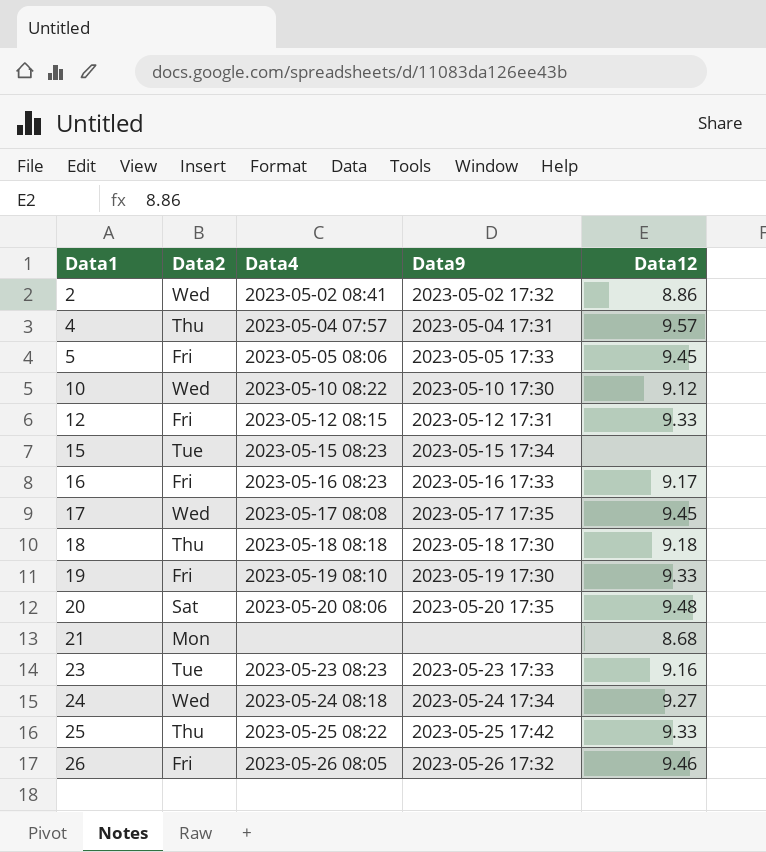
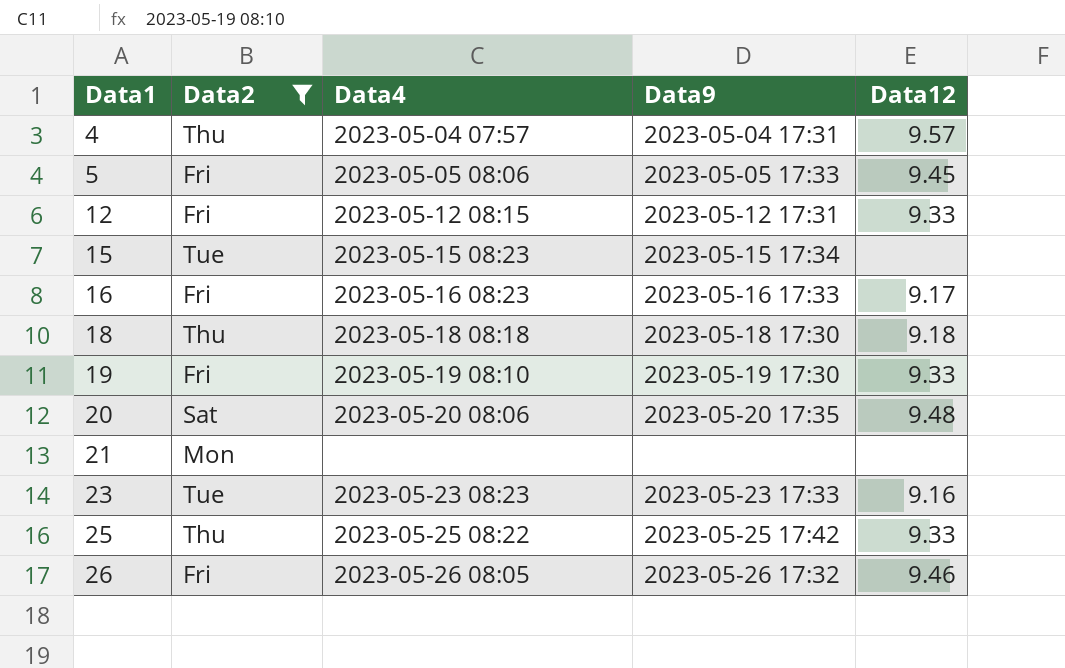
filter: none -> Data2 != Wed
21 | Data12: 8.68 -> none

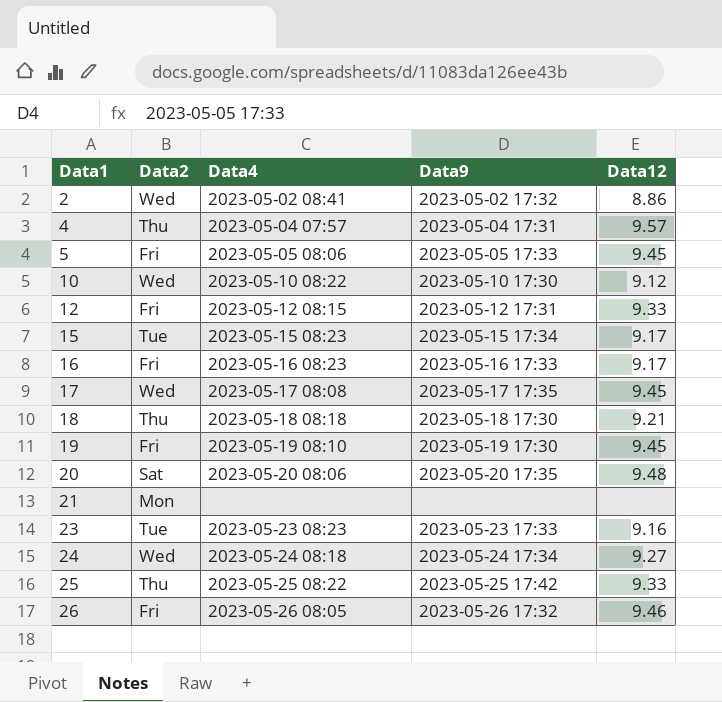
filter: Data2 != Wed -> none
15 | Data12: none -> 9.17
18 | Data12: 9.18 -> 9.21
19 | Data12: 9.33 -> 9.45

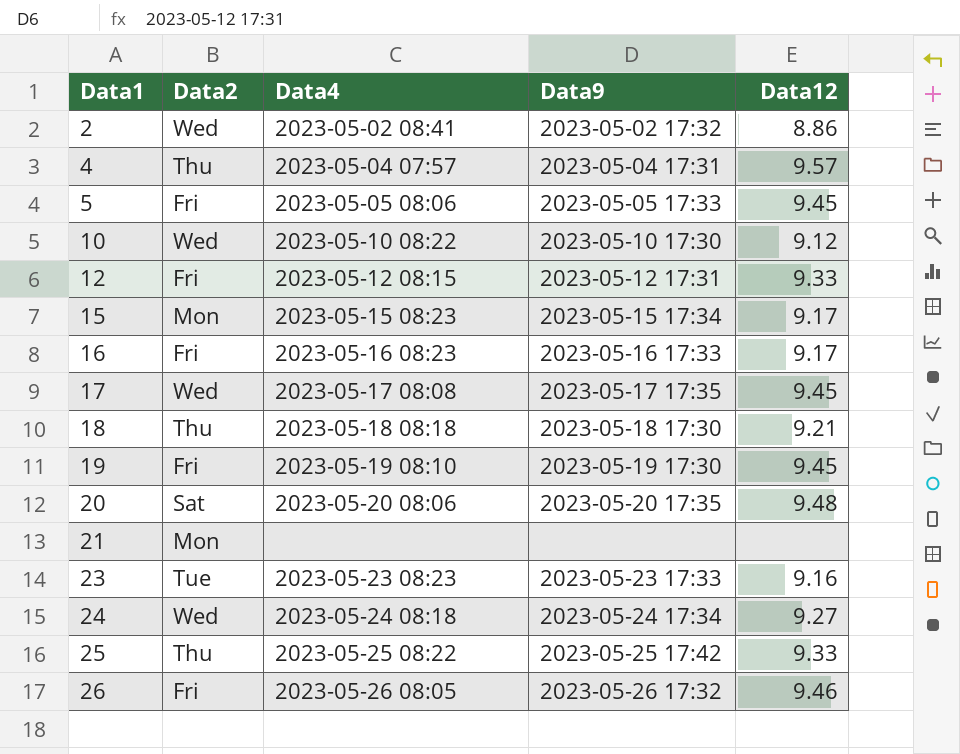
15 | Data2: Tue -> Mon

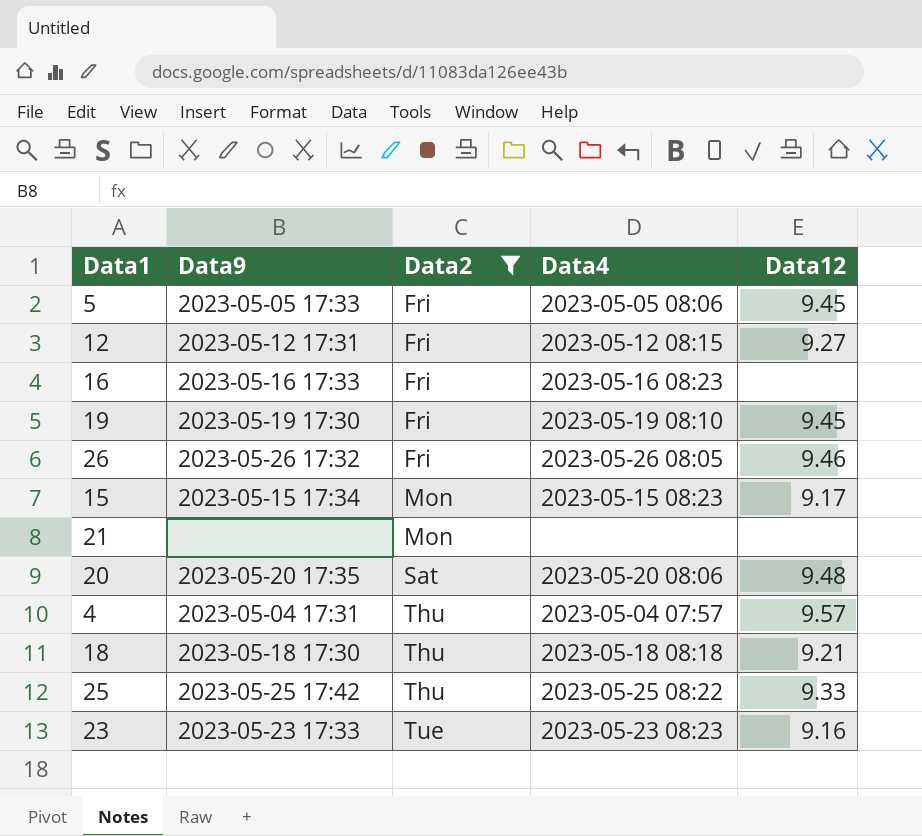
filter: none -> Data2 != Wed
row order: Data1 ascending -> Data2 ascending
column Data9 | position: 4 -> 2
12 | Data12: 9.33 -> 9.27
16 | Data12: 9.17 -> none

